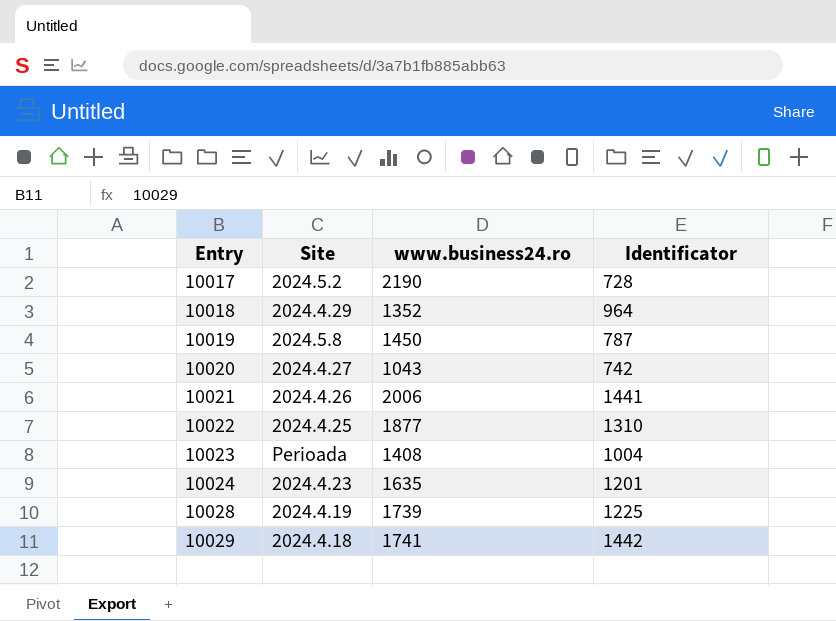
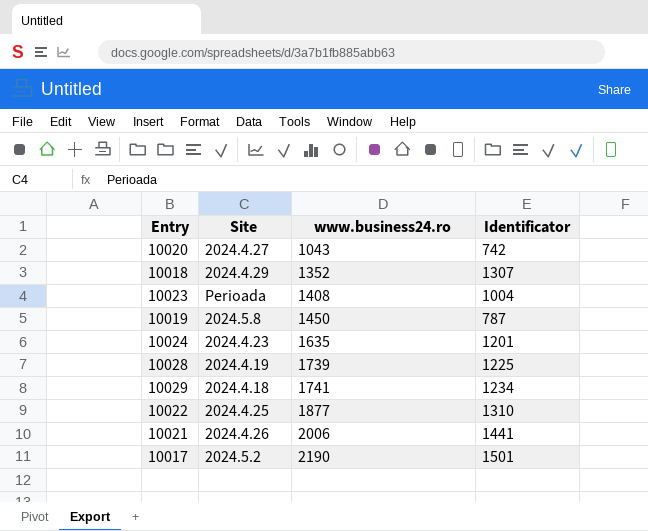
row order: Entry ascending -> www.business24.ro ascending
10018 | Identificator: 964 -> 1307
10029 | Identificator: 1442 -> 1234
10017 | Identificator: 728 -> 1501

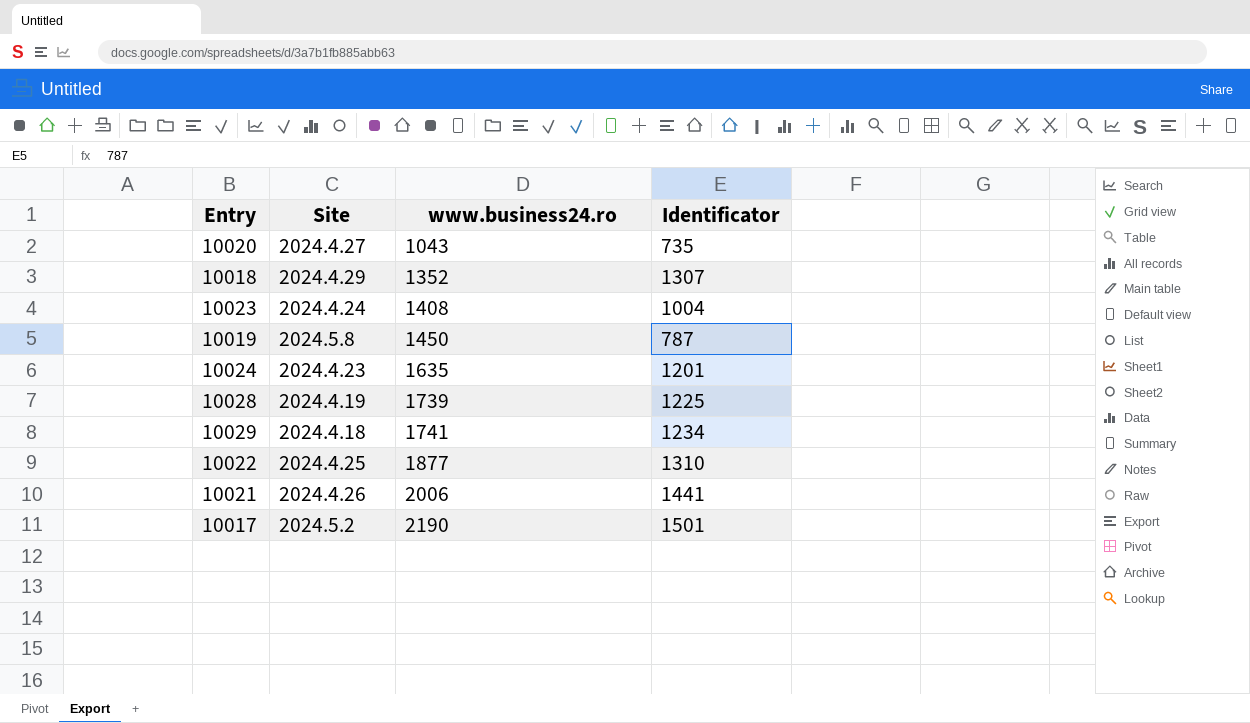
10020 | Identificator: 742 -> 735
10023 | Site: Perioada -> 2024.4.24

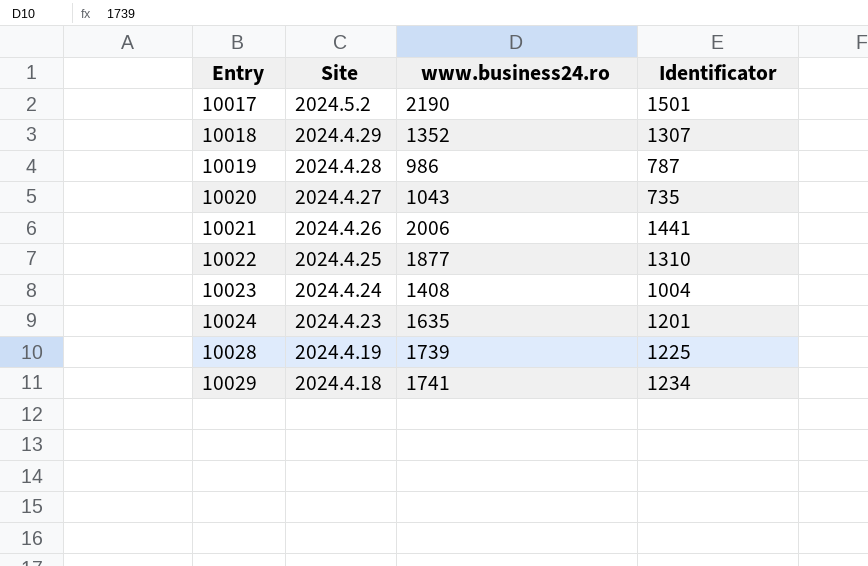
row order: www.business24.ro ascending -> Entry ascending
10019 | Site: 2024.5.8 -> 2024.4.28
10019 | www.business24.ro: 1450 -> 986

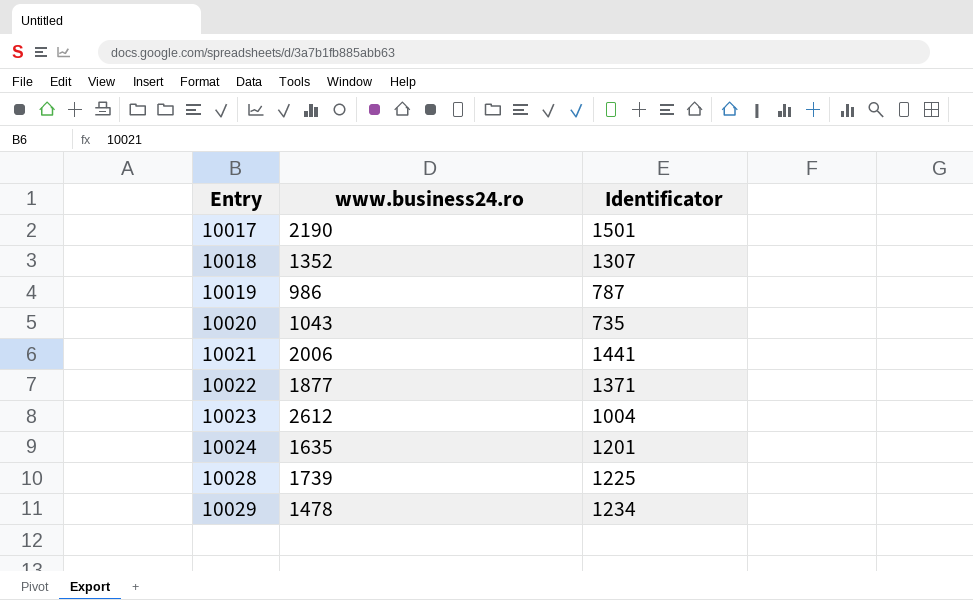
column Site | position: 2 -> none
10022 | Identificator: 1310 -> 1371
10023 | www.business24.ro: 1408 -> 2612
10029 | www.business24.ro: 1741 -> 1478

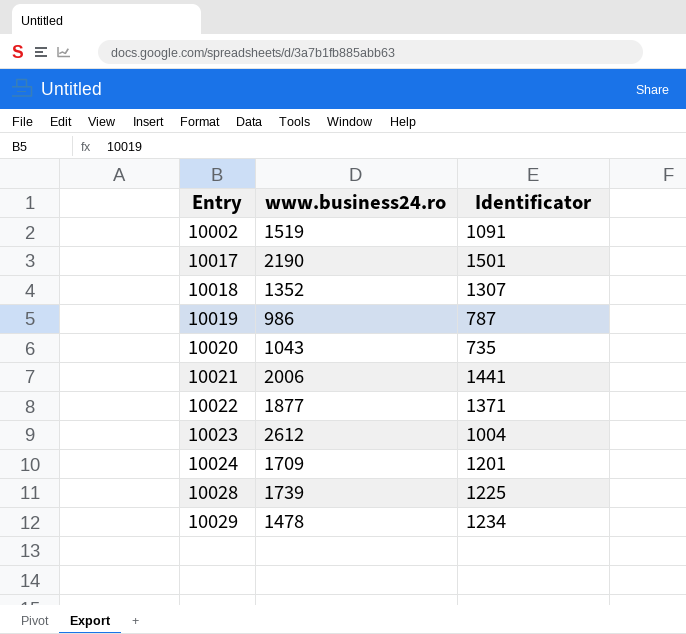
row 10002: none -> 1519 | 1091
10024 | www.business24.ro: 1635 -> 1709

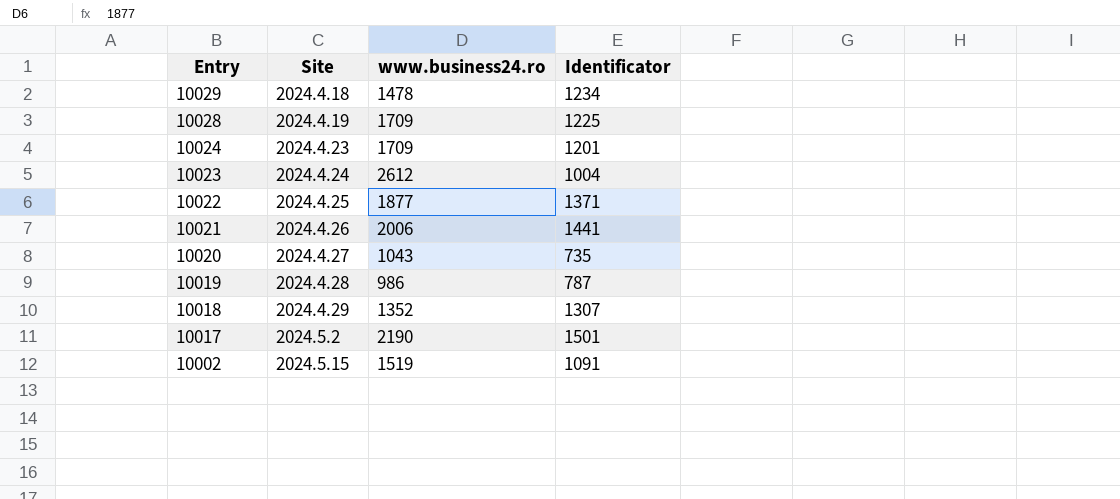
row order: Entry ascending -> Entry descending
column Site | position: none -> 2
10028 | www.business24.ro: 1739 -> 1709

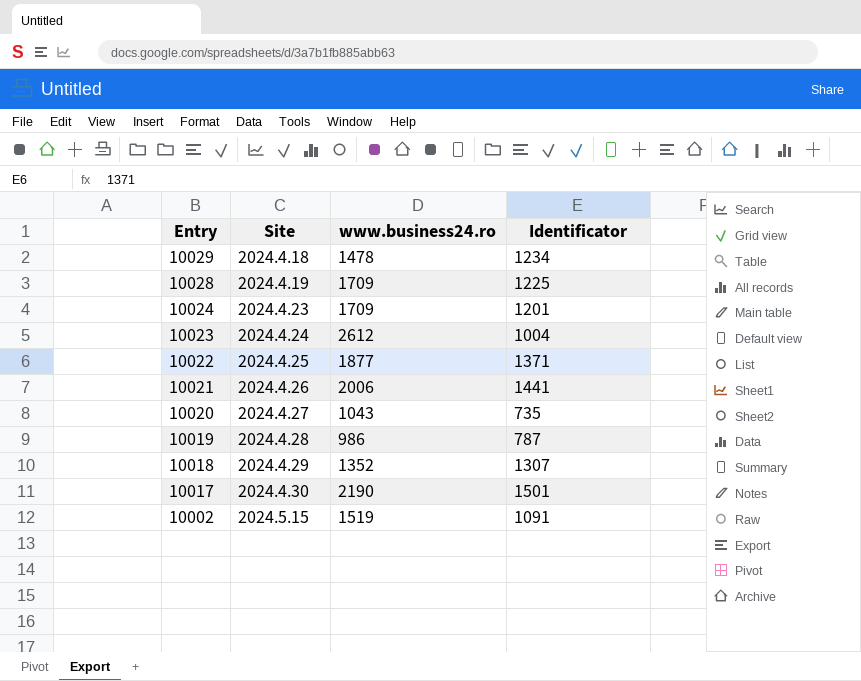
10017 | Site: 2024.5.2 -> 2024.4.30

